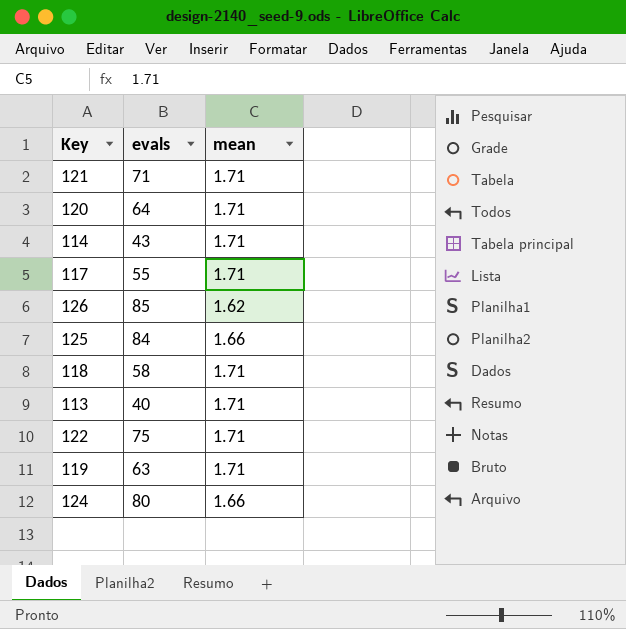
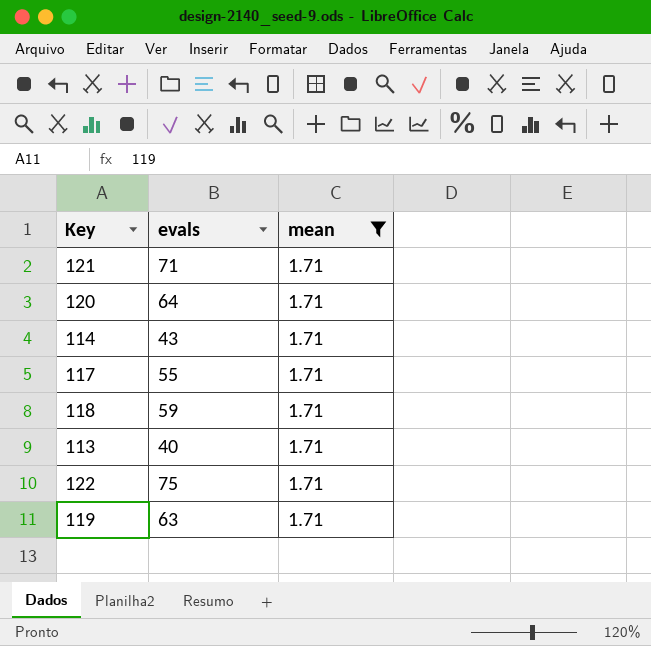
filter: none -> mean = 1.71
118 | evals: 58 -> 59

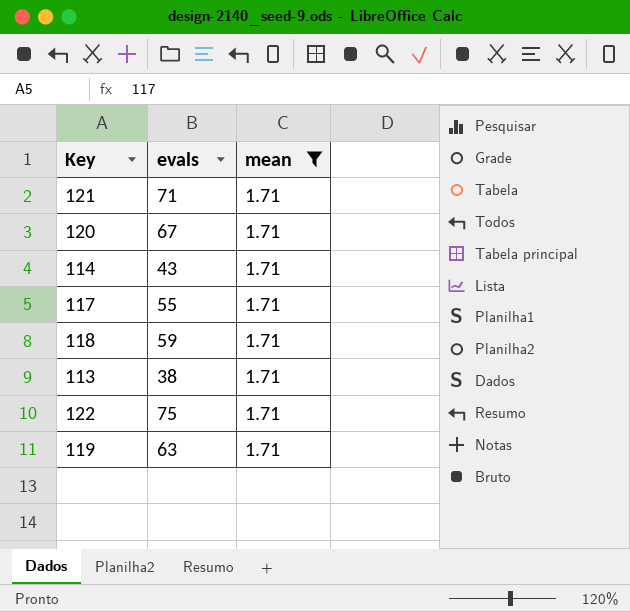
120 | evals: 64 -> 67
113 | evals: 40 -> 38

